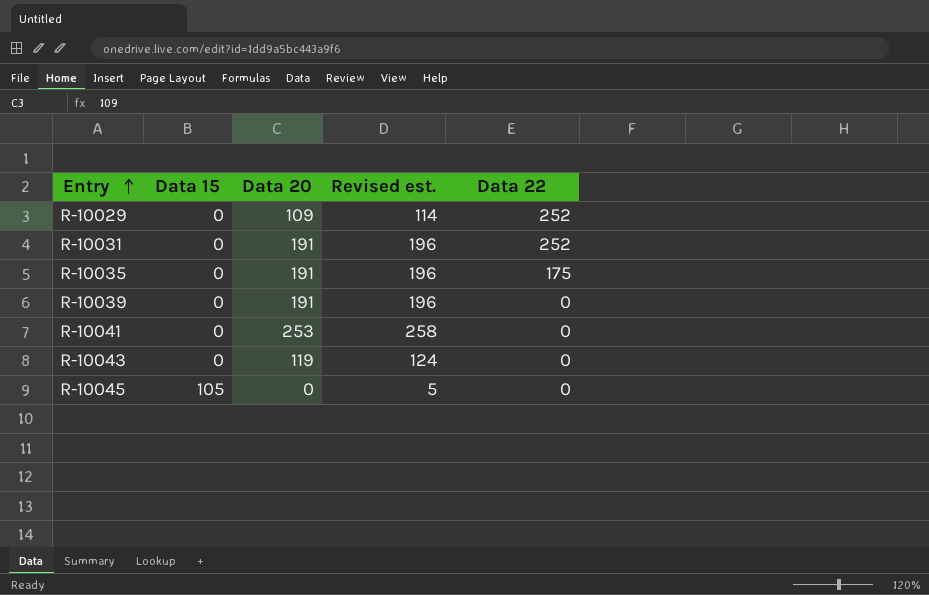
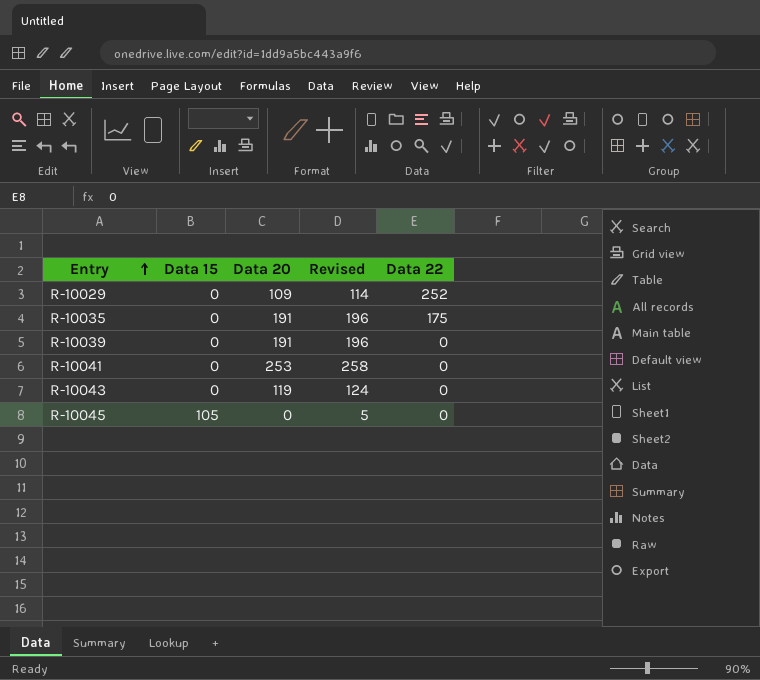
column name: Revised est. -> Revised
row R-10031: 0 | 191 | 196 | 252 -> none

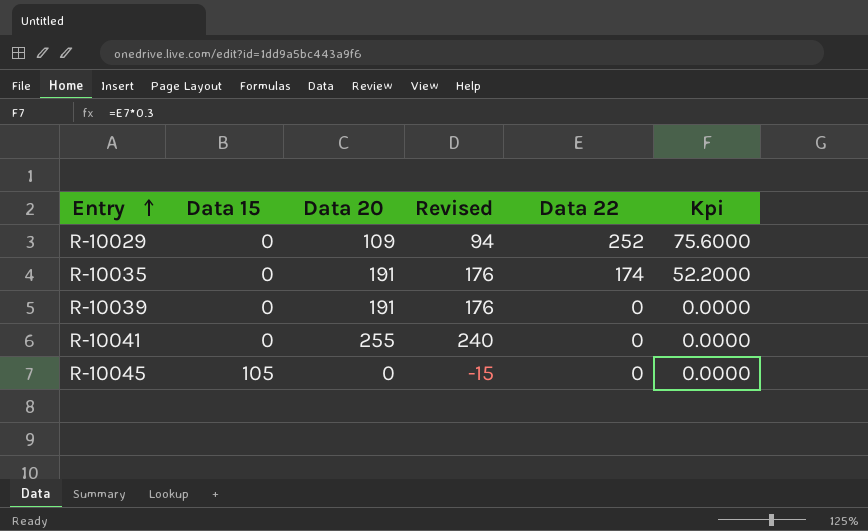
column Revised | formula: [Data 20] + 5 -> [Data 20] - 15
column Kpi | formula: none -> [Data 22] * 0.3
row R-10043: 0 | 119 | 124 | 0 -> none
R-10035 | Data 22: 175 -> 174
R-10041 | Data 20: 253 -> 255

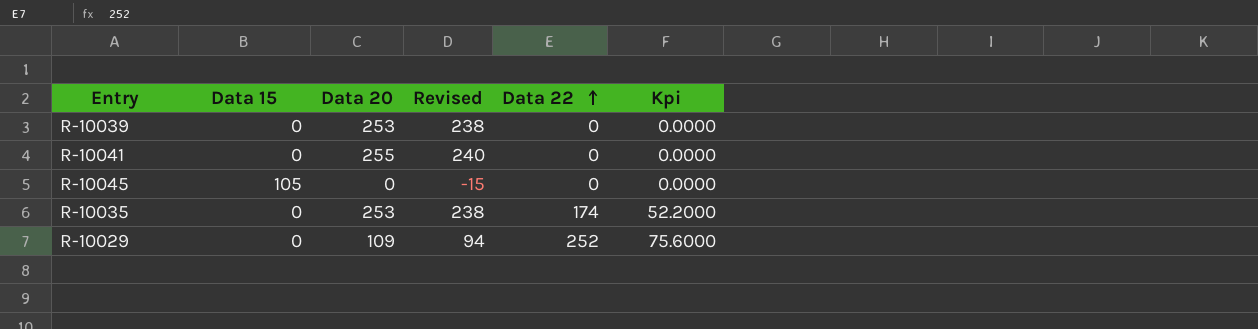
row order: Entry ascending -> Data 22 ascending
R-10039 | Data 20: 191 -> 253
R-10039 | Revised: 176 -> 238
R-10035 | Data 20: 191 -> 253
R-10035 | Revised: 176 -> 238

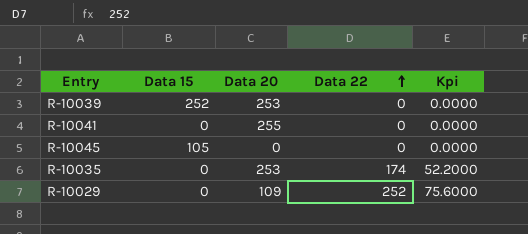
column Revised | formula: [Data 20] - 15 -> none
R-10039 | Data 15: 0 -> 252

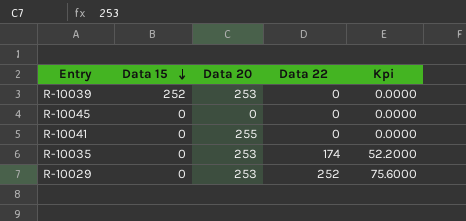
row order: Data 22 ascending -> Data 15 descending
R-10045 | Data 15: 105 -> 0
R-10029 | Data 20: 109 -> 253

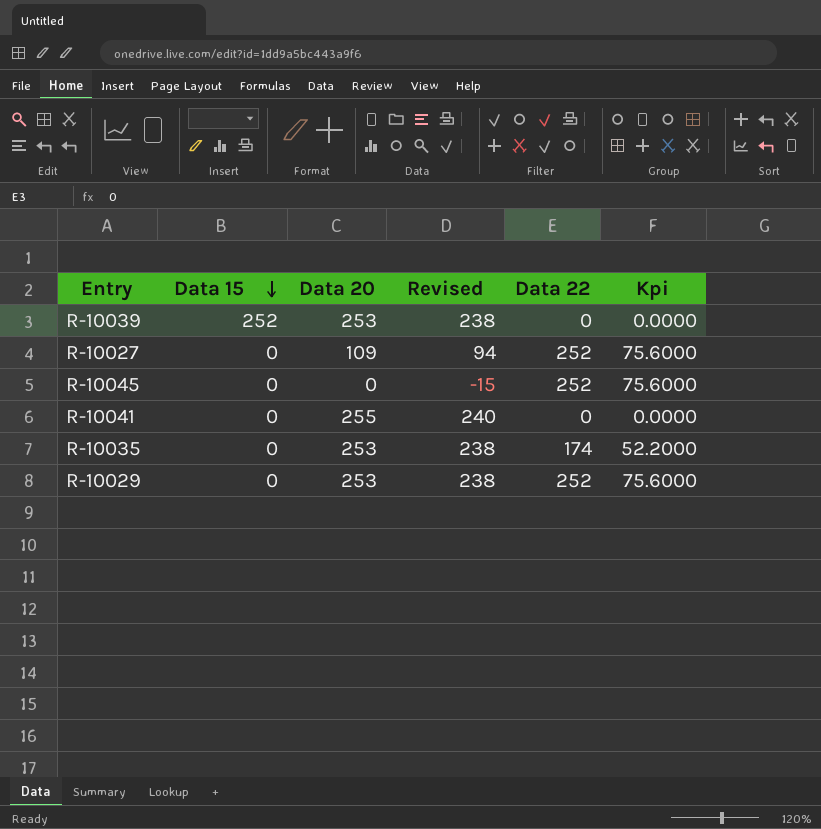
column Revised | formula: none -> [Data 20] - 15
row R-10027: none -> 0 | 109 | 94 | 252 | 75.6000
R-10045 | Data 22: 0 -> 252
R-10045 | Kpi: 0.0000 -> 75.6000

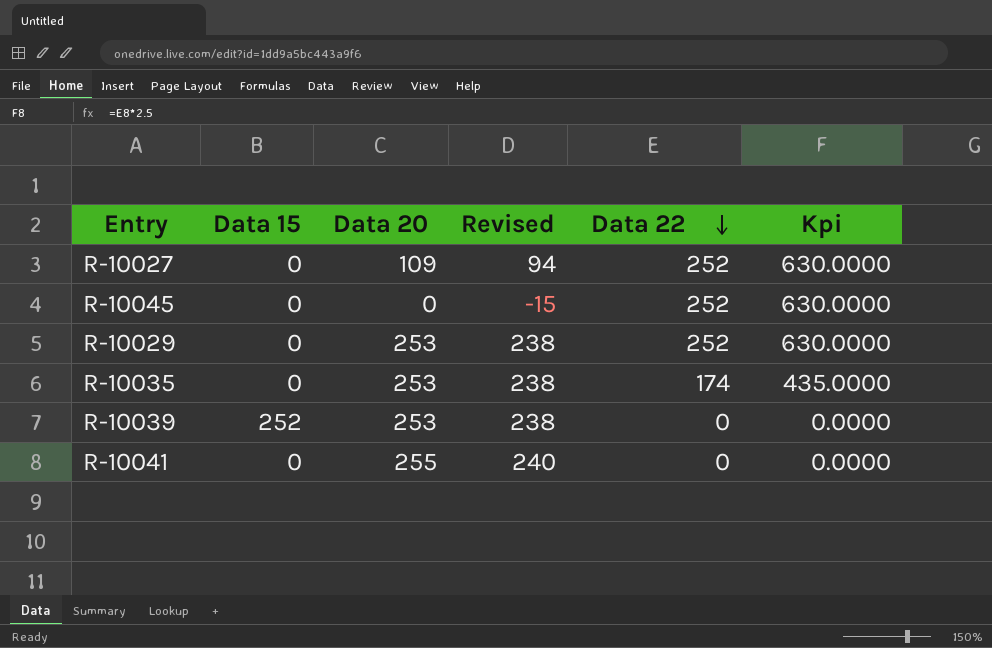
row order: Data 15 descending -> Data 22 descending
column Kpi | formula: [Data 22] * 0.3 -> [Data 22] * 2.5

